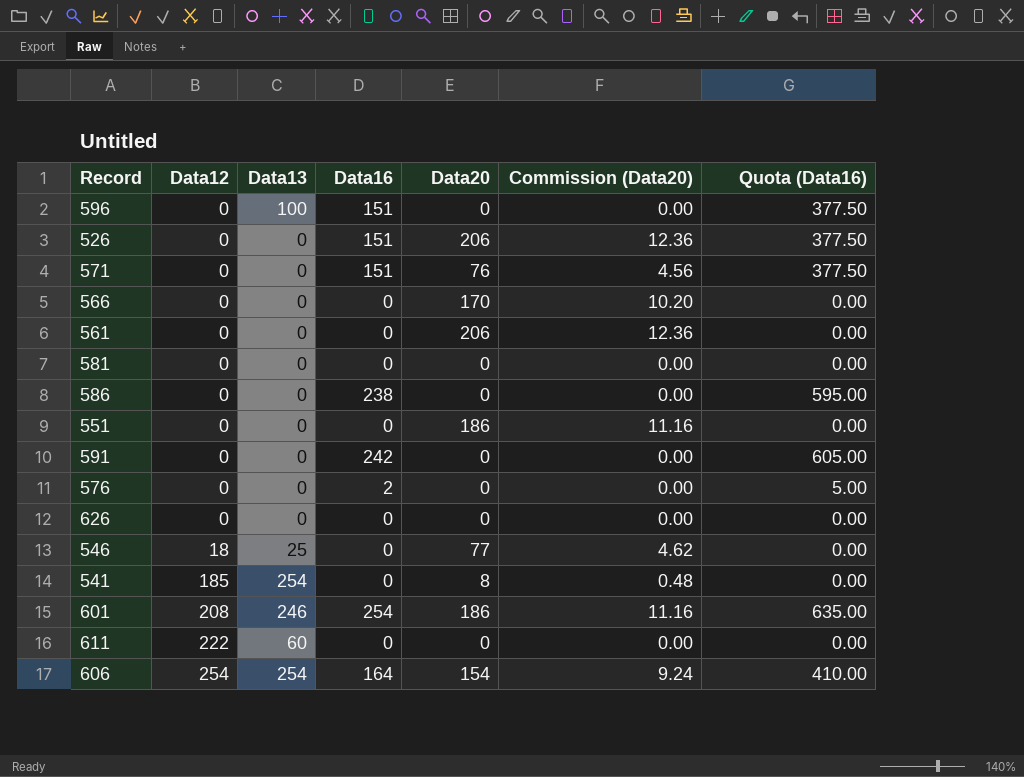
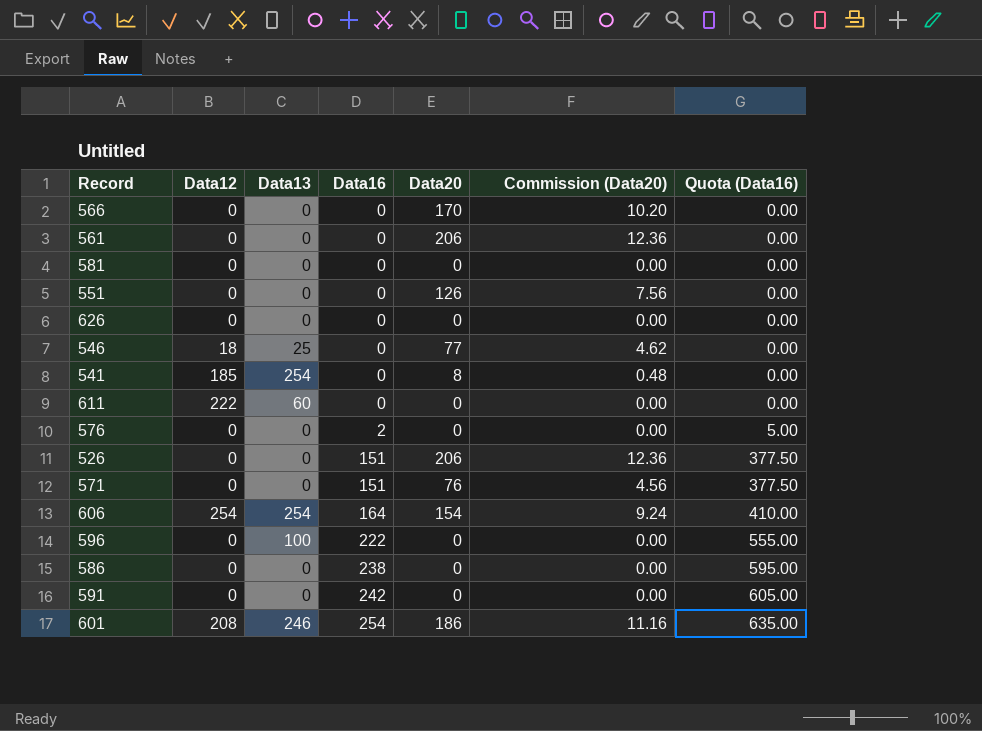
row order: Data12 ascending -> Data16 ascending
551 | Data20: 186 -> 126
551 | Commission (Data20): 11.16 -> 7.56
596 | Data16: 151 -> 222
596 | Quota (Data16): 377.50 -> 555.00

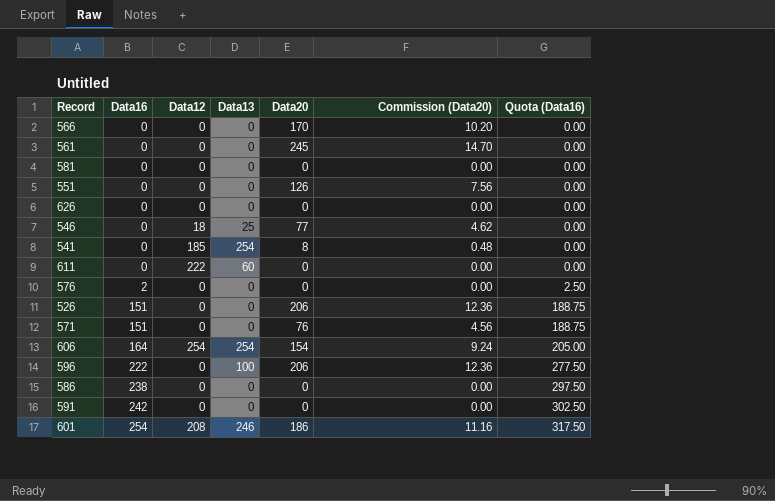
column Data16 | position: 4 -> 2
column Quota (Data16) | formula: [Data16] * 2.5 -> [Data16] * 1.25
561 | Data20: 206 -> 245
561 | Commission (Data20): 12.36 -> 14.70
596 | Data20: 0 -> 206
596 | Commission (Data20): 0.00 -> 12.36

